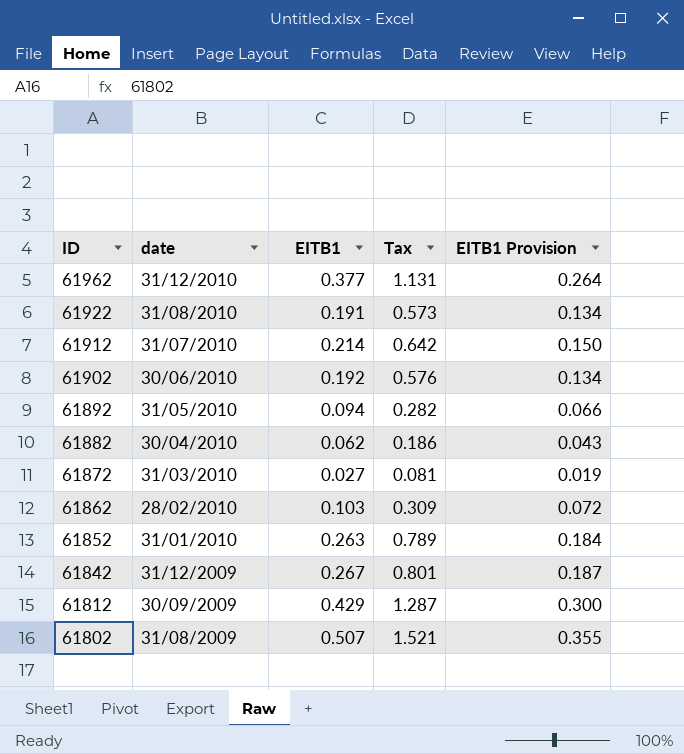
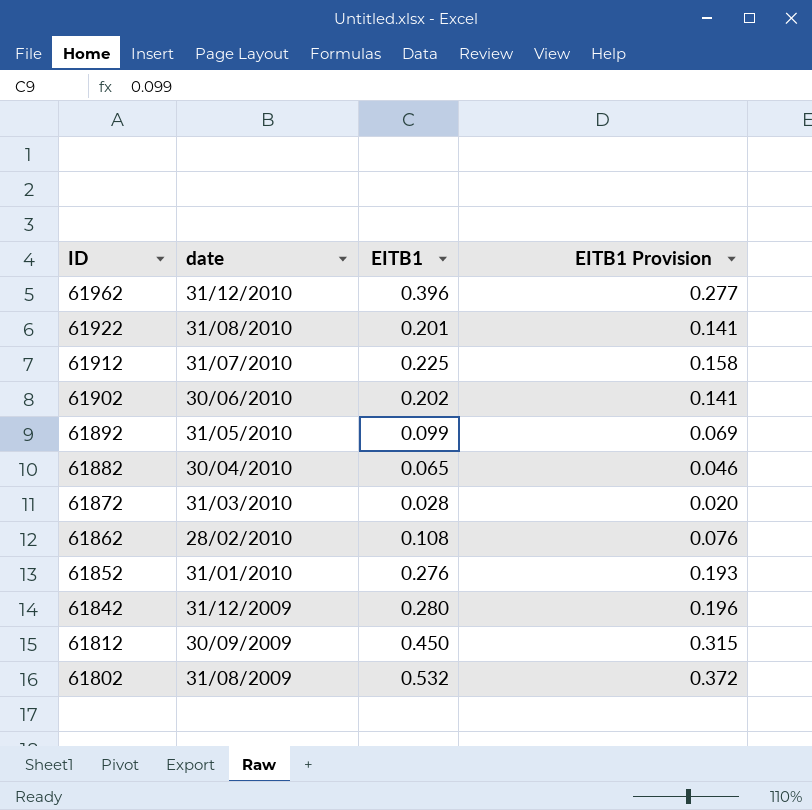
column Tax | formula: [EITB1] * 3 -> none
61962 | EITB1: 0.377 -> 0.396
61962 | EITB1 Provision: 0.264 -> 0.277
61922 | EITB1: 0.191 -> 0.201
61922 | EITB1 Provision: 0.134 -> 0.141
61912 | EITB1: 0.214 -> 0.225
61912 | EITB1 Provision: 0.150 -> 0.158
61902 | EITB1: 0.192 -> 0.202
61902 | EITB1 Provision: 0.134 -> 0.141
61892 | EITB1: 0.094 -> 0.099
61892 | EITB1 Provision: 0.066 -> 0.069
61882 | EITB1: 0.062 -> 0.065
61882 | EITB1 Provision: 0.043 -> 0.046
61872 | EITB1: 0.027 -> 0.028
61872 | EITB1 Provision: 0.019 -> 0.020
61862 | EITB1: 0.103 -> 0.108
61862 | EITB1 Provision: 0.072 -> 0.076
61852 | EITB1: 0.263 -> 0.276
61852 | EITB1 Provision: 0.184 -> 0.193
61842 | EITB1: 0.267 -> 0.280
61842 | EITB1 Provision: 0.187 -> 0.196
61812 | EITB1: 0.429 -> 0.450
61812 | EITB1 Provision: 0.300 -> 0.315
61802 | EITB1: 0.507 -> 0.532
61802 | EITB1 Provision: 0.355 -> 0.372

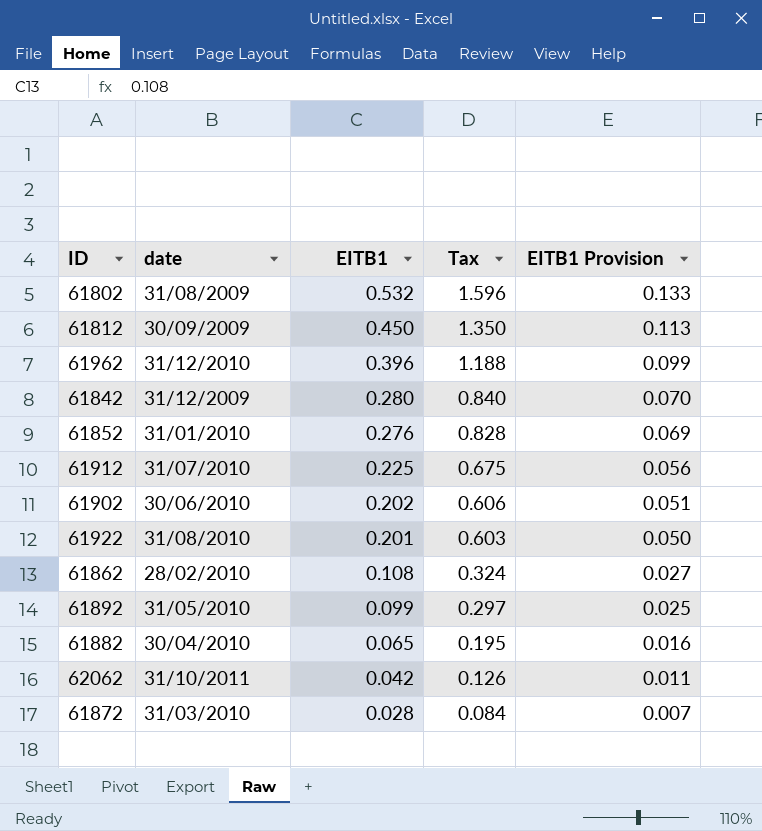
row order: ID descending -> EITB1 descending
column Tax | formula: none -> [EITB1] * 3
column EITB1 Provision | formula: [EITB1] * 0.7 -> [EITB1] * 0.25
row 62062: none -> 31/10/2011 | 0.042 | 0.126 | 0.011

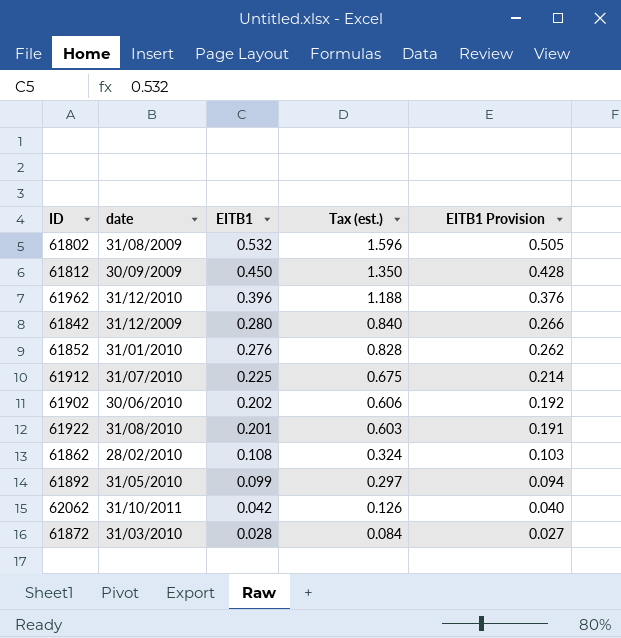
column name: Tax -> Tax (est.)
column EITB1 Provision | formula: [EITB1] * 0.25 -> [EITB1] * 0.95
row 61882: 30/04/2010 | 0.065 | 0.195 | 0.016 -> none

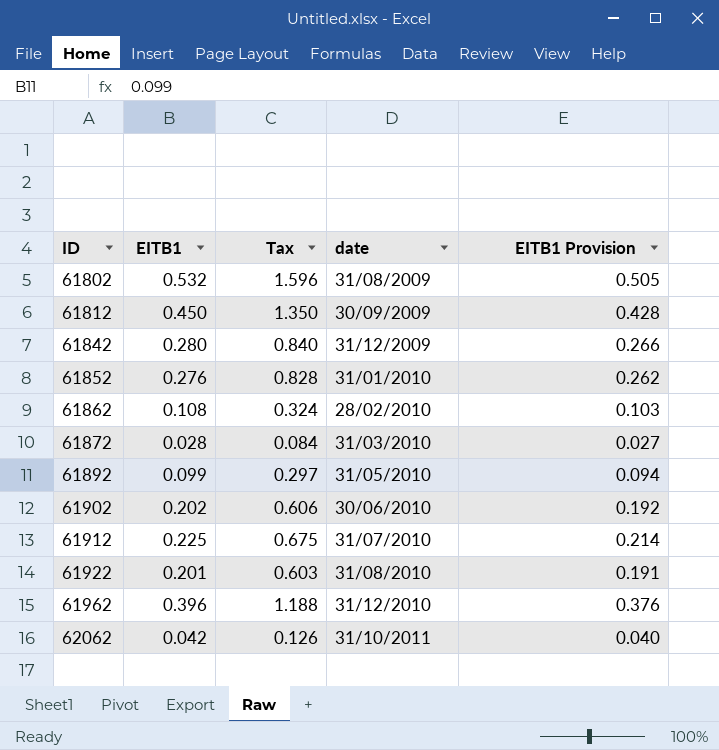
row order: EITB1 descending -> ID ascending
column name: Tax (est.) -> Tax
column date | position: 2 -> 4

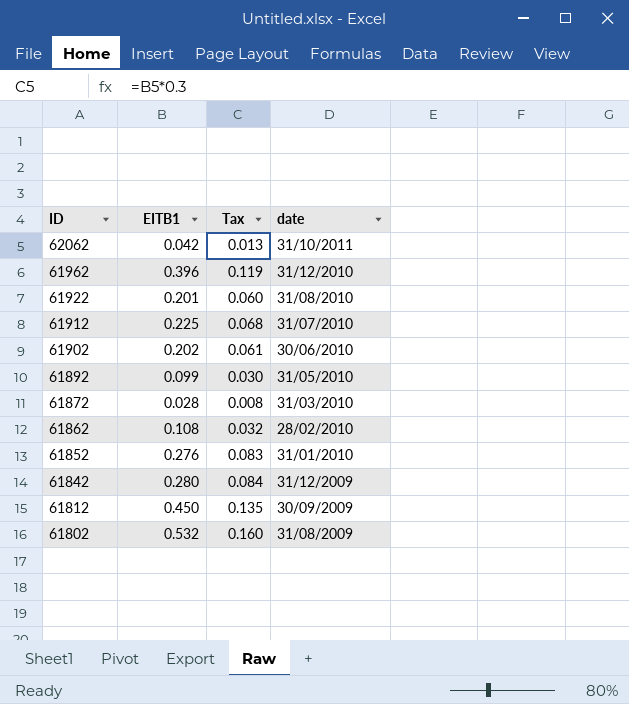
row order: ID ascending -> ID descending
column EITB1 Provision | formula: [EITB1] * 0.95 -> none
column Tax | formula: [EITB1] * 3 -> [EITB1] * 0.3

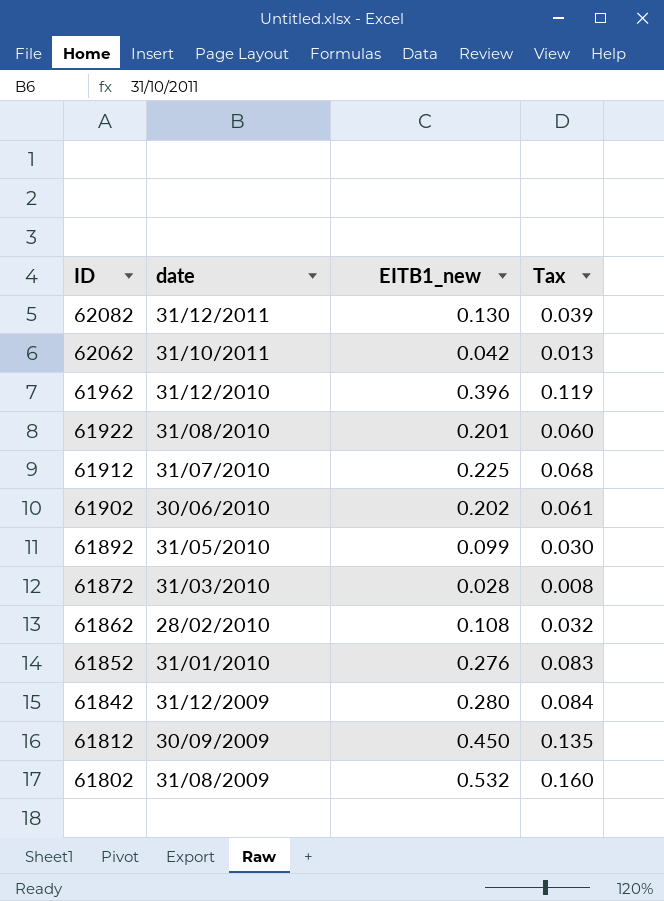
column date | position: 4 -> 2
column name: EITB1 -> EITB1_new
row 62082: none -> 31/12/2011 | 0.130 | 0.039

